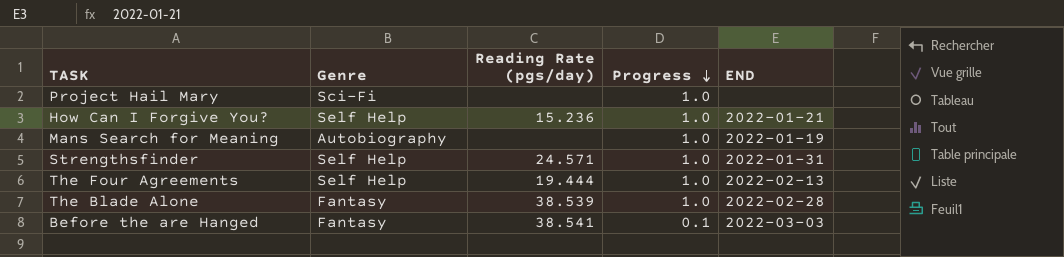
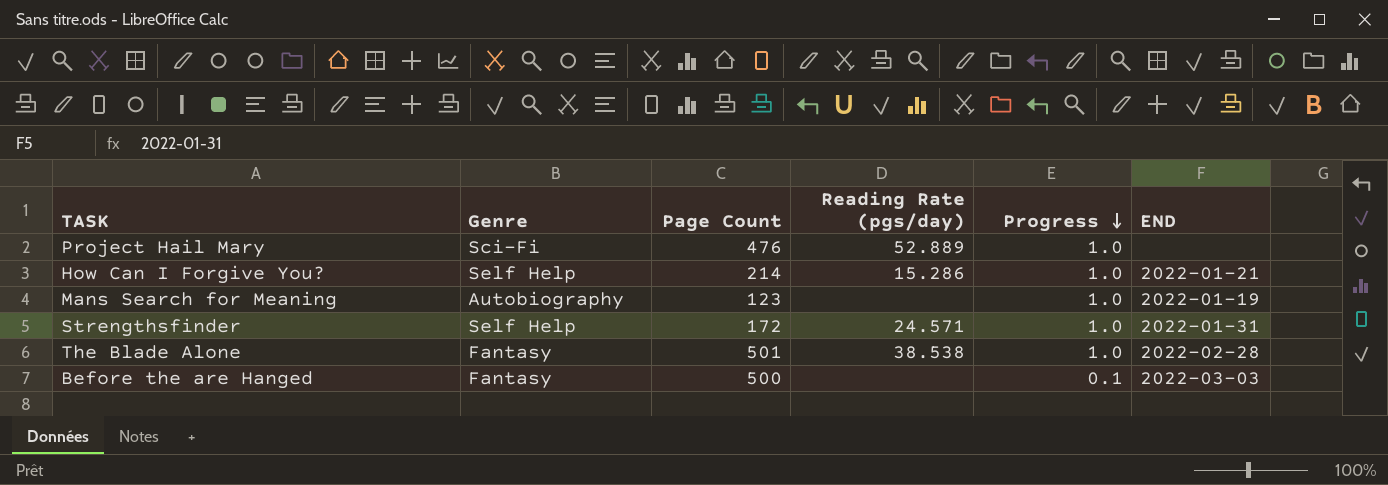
column Page Count | position: none -> 3
row The Four Agreements: Self Help | 19.444 | 1.0 | 2022-02-13 -> none
Project Hail Mary | Reading Rate (pgs/day): none -> 52.889
How Can I Forgive You? | Reading Rate (pgs/day): 15.236 -> 15.286
The Blade Alone | Reading Rate (pgs/day): 38.539 -> 38.538
Before the are Hanged | Reading Rate (pgs/day): 38.541 -> none

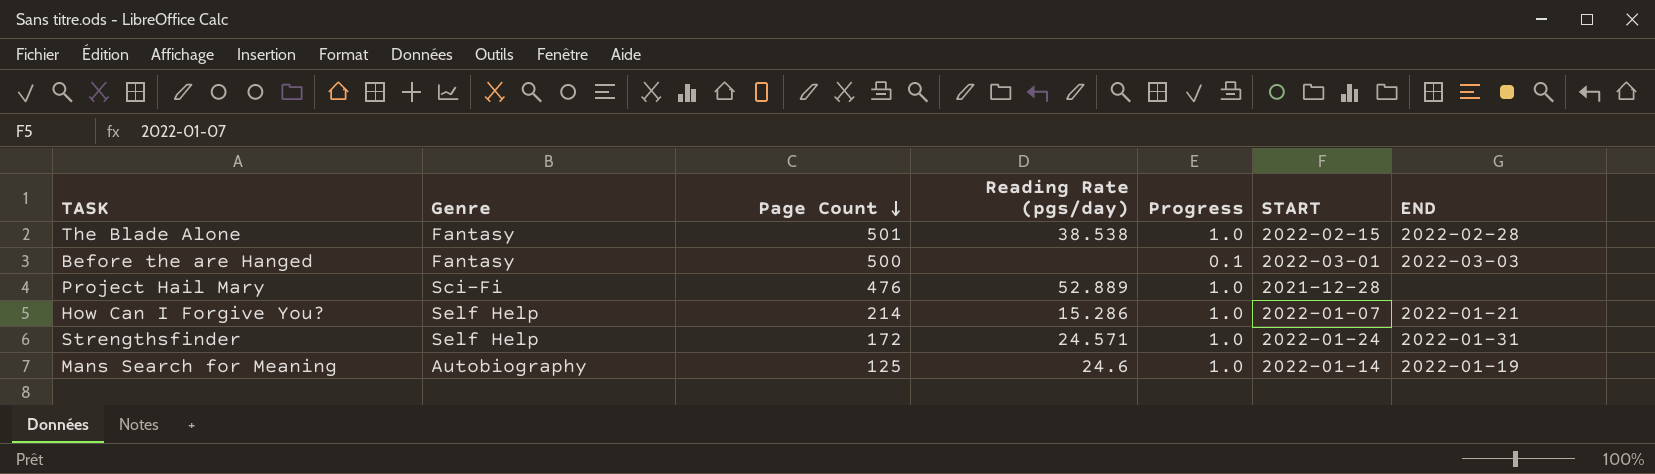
row order: Progress descending -> Page Count descending
column START | position: none -> 6
Mans Search for Meaning | Page Count: 123 -> 125
Mans Search for Meaning | Reading Rate (pgs/day): none -> 24.6

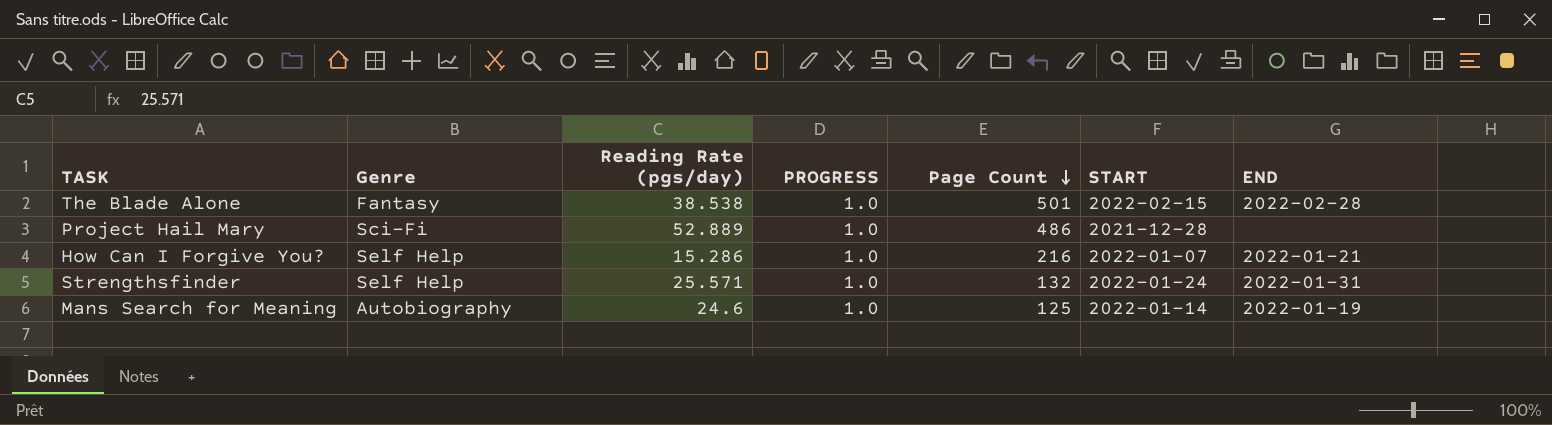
column name: Progress -> PROGRESS
column Page Count | position: 3 -> 5
row Before the are Hanged: Fantasy | 500 | none | 0.1 | 2022-03-01 | 2022-03-03 -> none
Project Hail Mary | Page Count: 476 -> 486
How Can I Forgive You? | Page Count: 214 -> 216
Strengthsfinder | Reading Rate (pgs/day): 24.571 -> 25.571
Strengthsfinder | Page Count: 172 -> 132

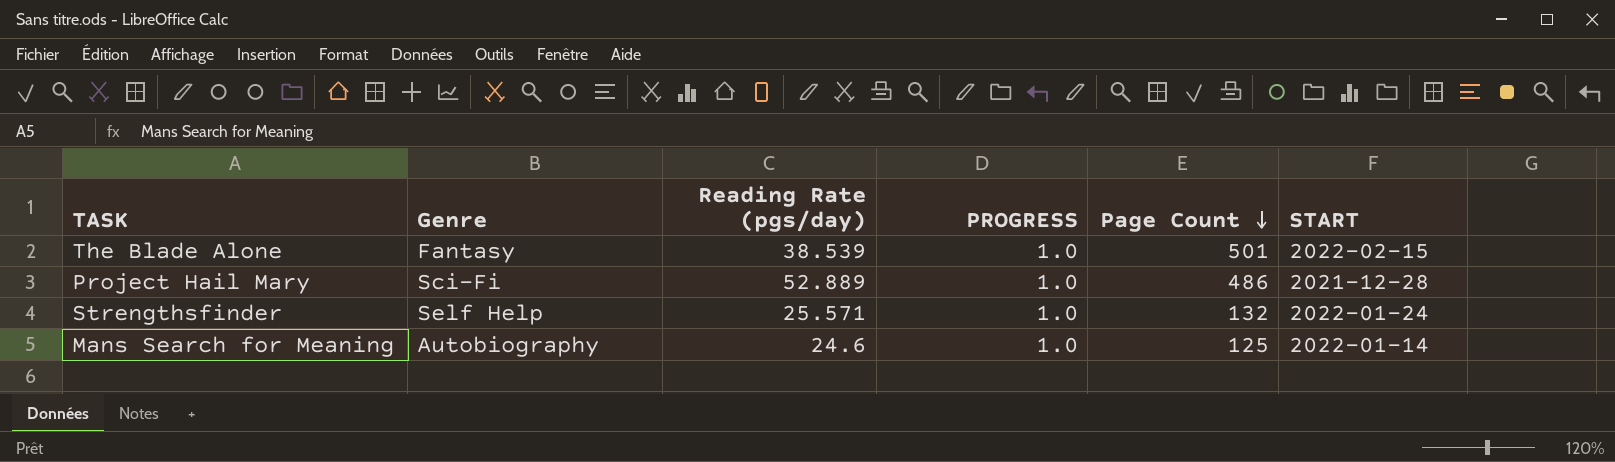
column END | position: 7 -> none
row How Can I Forgive You?: Self Help | 15.286 | 1.0 | 216 | 2022-01-07 | 2022-01-21 -> none
The Blade Alone | Reading Rate (pgs/day): 38.538 -> 38.539

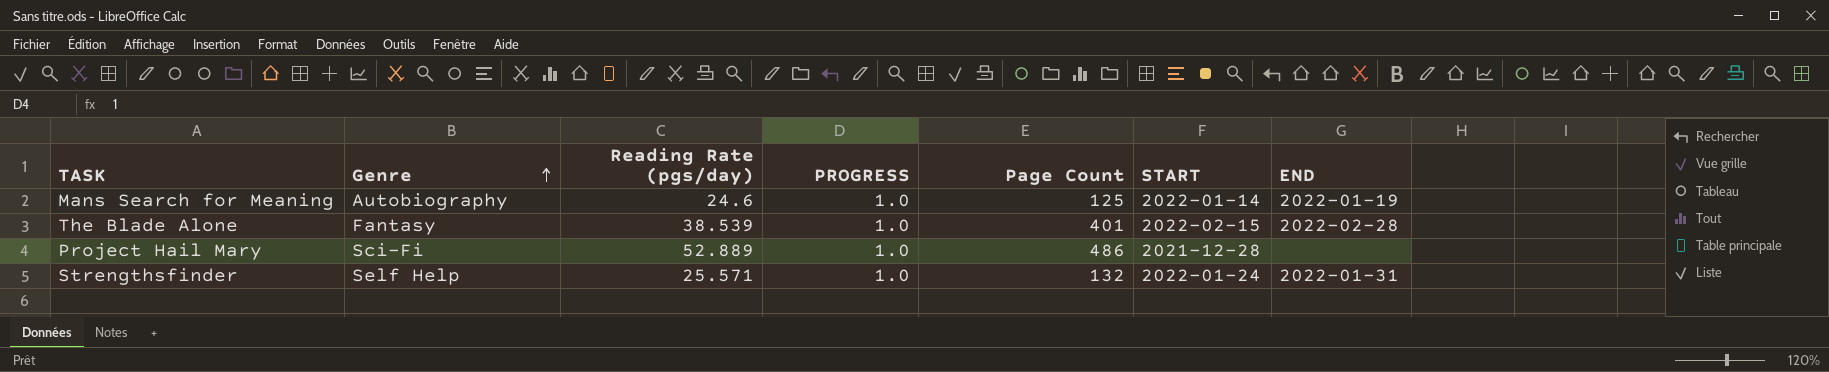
row order: Page Count descending -> Genre ascending
column END | position: none -> 7
The Blade Alone | Page Count: 501 -> 401

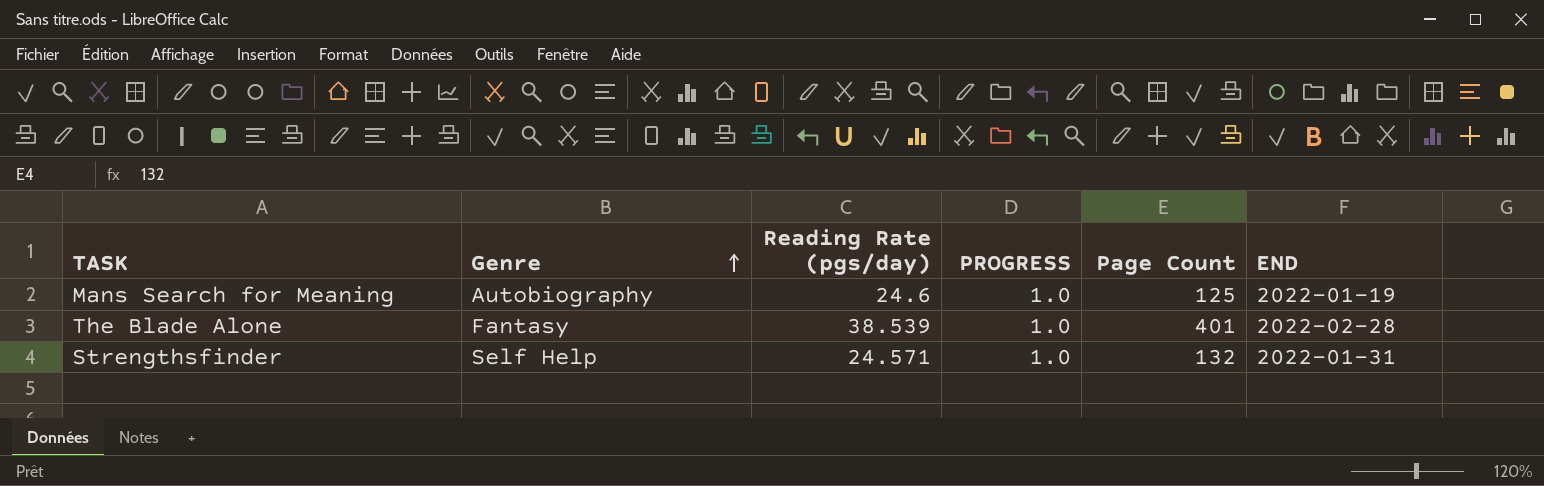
column START | position: 6 -> none
row Project Hail Mary: Sci-Fi | 52.889 | 1.0 | 486 | 2021-12-28 | none -> none
Strengthsfinder | Reading Rate (pgs/day): 25.571 -> 24.571

